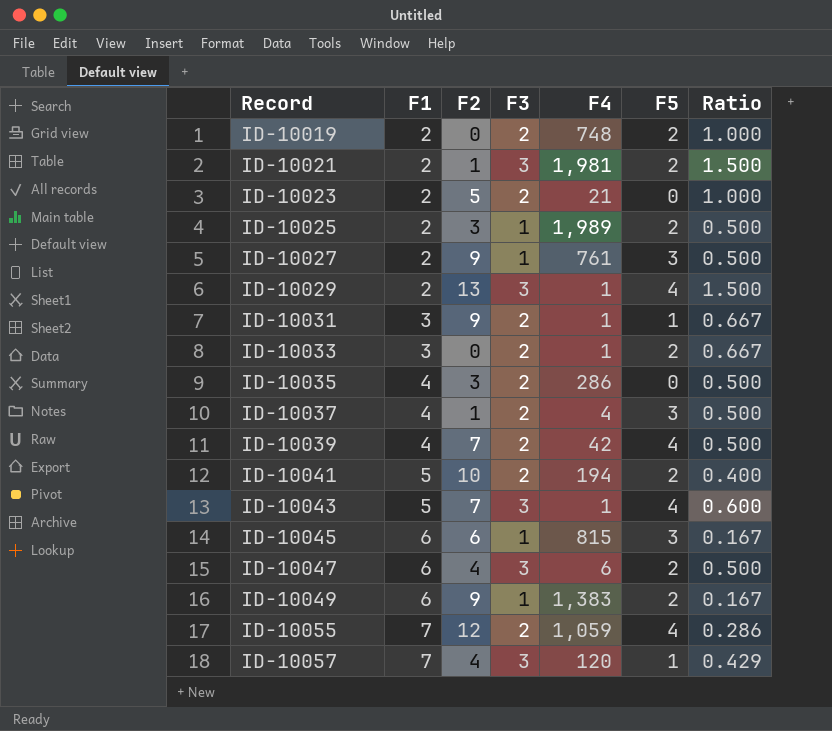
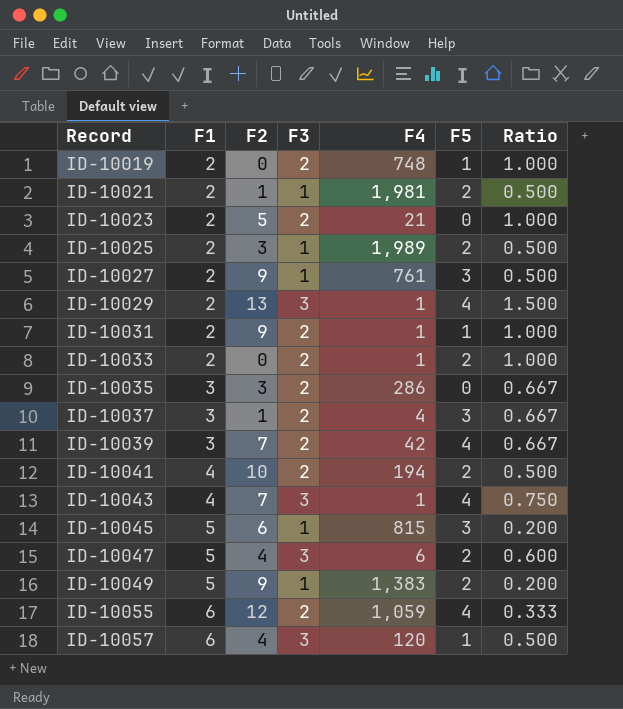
ID-10019 | F5: 2 -> 1
ID-10021 | F3: 3 -> 1
ID-10021 | Ratio: 1.500 -> 0.500
ID-10031 | F1: 3 -> 2
ID-10031 | Ratio: 0.667 -> 1.000
ID-10033 | F1: 3 -> 2
ID-10033 | Ratio: 0.667 -> 1.000
ID-10035 | F1: 4 -> 3
ID-10035 | Ratio: 0.500 -> 0.667
ID-10037 | F1: 4 -> 3
ID-10037 | Ratio: 0.500 -> 0.667
ID-10039 | F1: 4 -> 3
ID-10039 | Ratio: 0.500 -> 0.667
ID-10041 | F1: 5 -> 4
ID-10041 | Ratio: 0.400 -> 0.500
ID-10043 | F1: 5 -> 4
ID-10043 | Ratio: 0.600 -> 0.750
ID-10045 | F1: 6 -> 5
ID-10045 | Ratio: 0.167 -> 0.200
ID-10047 | F1: 6 -> 5
ID-10047 | Ratio: 0.500 -> 0.600
ID-10049 | F1: 6 -> 5
ID-10049 | Ratio: 0.167 -> 0.200
ID-10055 | F1: 7 -> 6
ID-10055 | Ratio: 0.286 -> 0.333
ID-10057 | F1: 7 -> 6
ID-10057 | Ratio: 0.429 -> 0.500

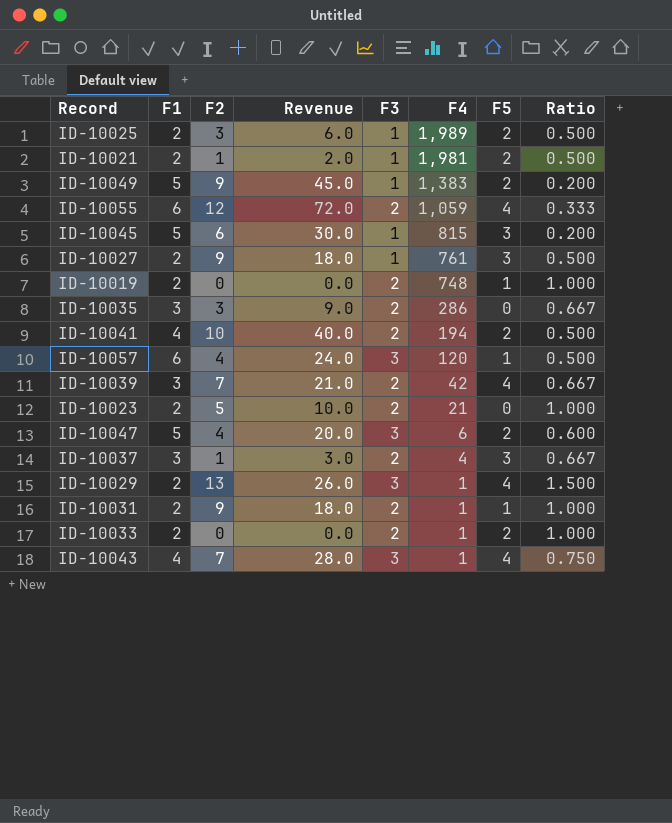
row order: Record ascending -> F4 descending
column Revenue | formula: none -> [F1] * [F2]

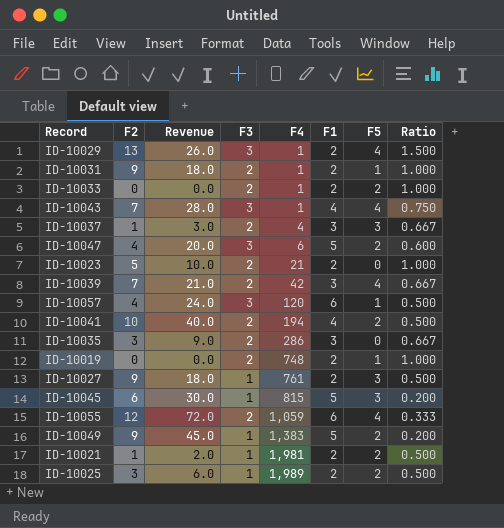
row order: F4 descending -> F4 ascending
column F1 | position: 2 -> 6

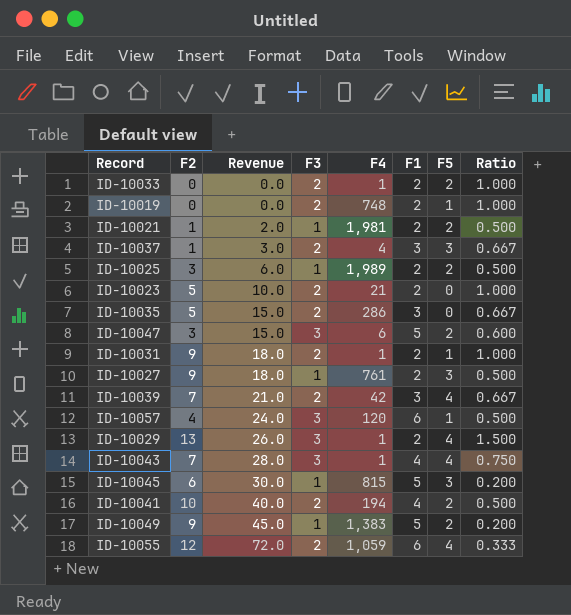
row order: F4 ascending -> Revenue ascending
ID-10035 | F2: 3 -> 5
ID-10035 | Revenue: 9.0 -> 15.0
ID-10047 | F2: 4 -> 3
ID-10047 | Revenue: 20.0 -> 15.0

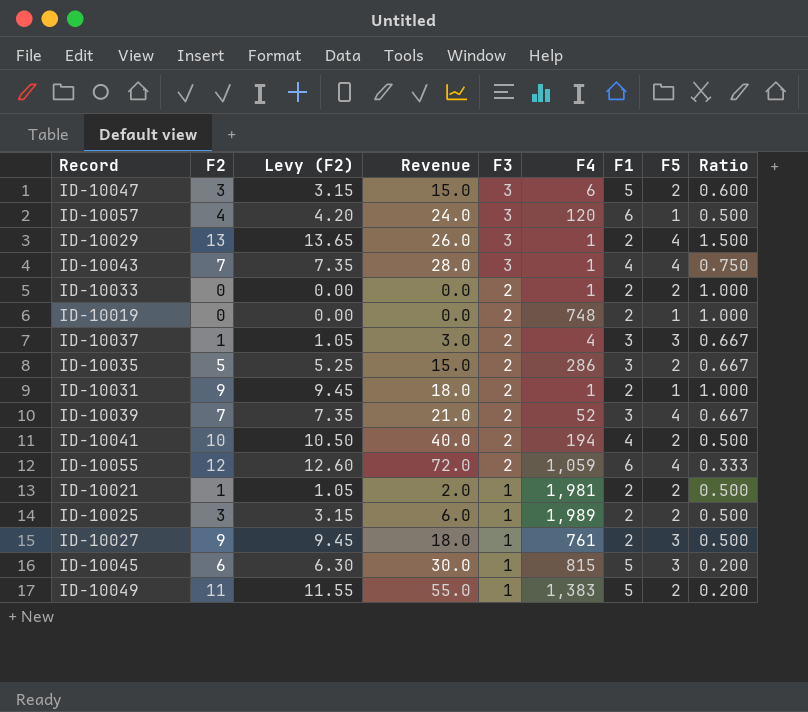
row order: Revenue ascending -> F3 descending
column Levy (F2) | formula: none -> [F2] * 1.05
row ID-10023: 5 | 10.0 | 2 | 21 | 2 | 0 | 1.000 -> none
ID-10035 | F5: 0 -> 2
ID-10039 | F4: 42 -> 52
ID-10049 | F2: 9 -> 11
ID-10049 | Revenue: 45.0 -> 55.0

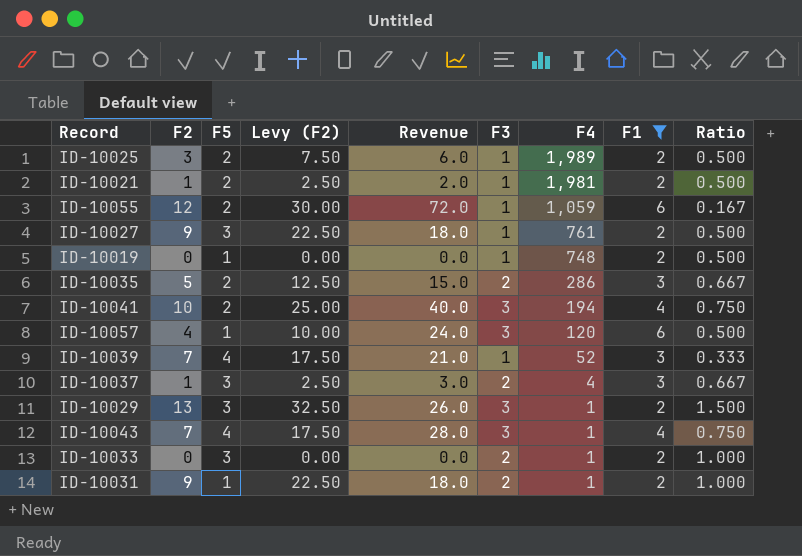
filter: none -> F1 != 5
row order: F3 descending -> F4 descending
column F5 | position: 8 -> 3
column Levy (F2) | formula: [F2] * 1.05 -> [F2] * 2.5
ID-10055 | F5: 4 -> 2
ID-10055 | F3: 2 -> 1
ID-10055 | Ratio: 0.333 -> 0.167
ID-10019 | F3: 2 -> 1
ID-10019 | Ratio: 1.000 -> 0.500
ID-10041 | F3: 2 -> 3
ID-10041 | Ratio: 0.500 -> 0.750
ID-10039 | F3: 2 -> 1
ID-10039 | Ratio: 0.667 -> 0.333
ID-10029 | F5: 4 -> 3
ID-10033 | F5: 2 -> 3

